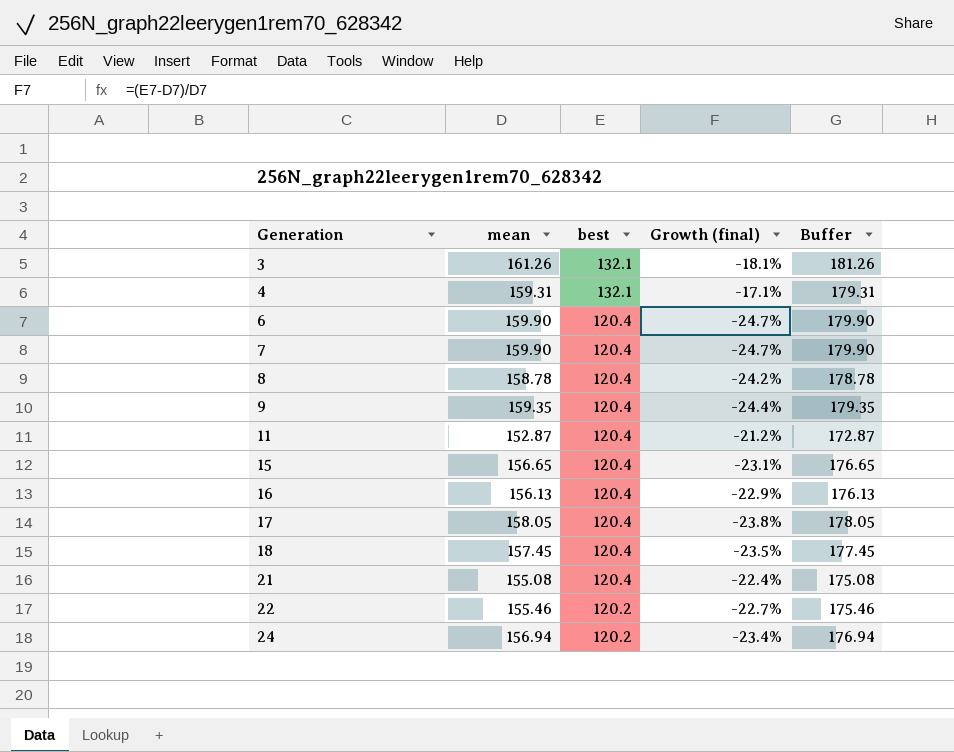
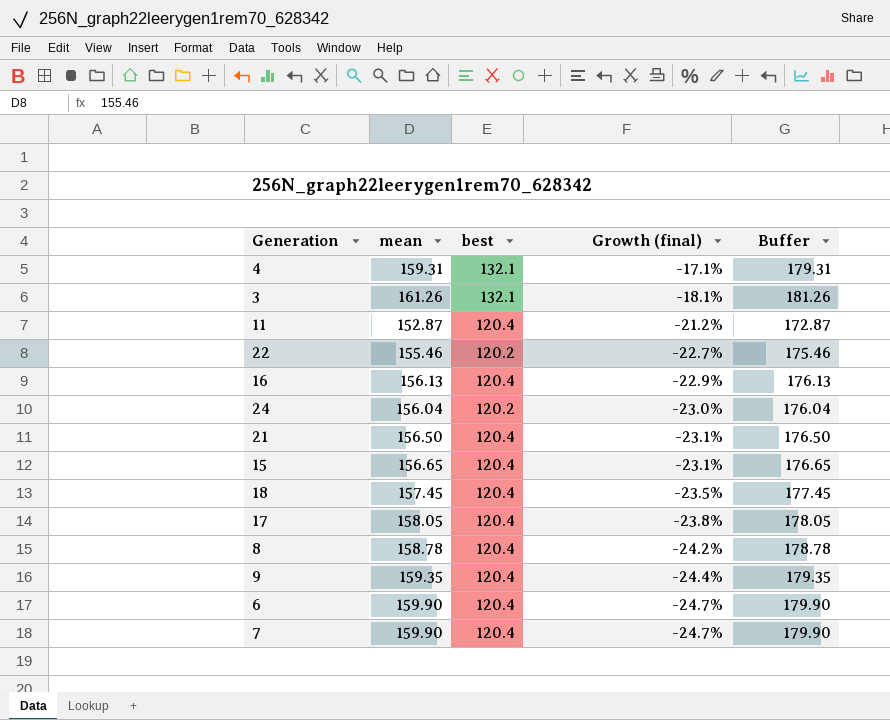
row order: Generation ascending -> Growth (final) descending
24 | mean: 156.94 -> 156.04
24 | Growth (final): -23.4% -> -23.0%
24 | Buffer: 176.94 -> 176.04
21 | mean: 155.08 -> 156.50
21 | Growth (final): -22.4% -> -23.1%
21 | Buffer: 175.08 -> 176.50

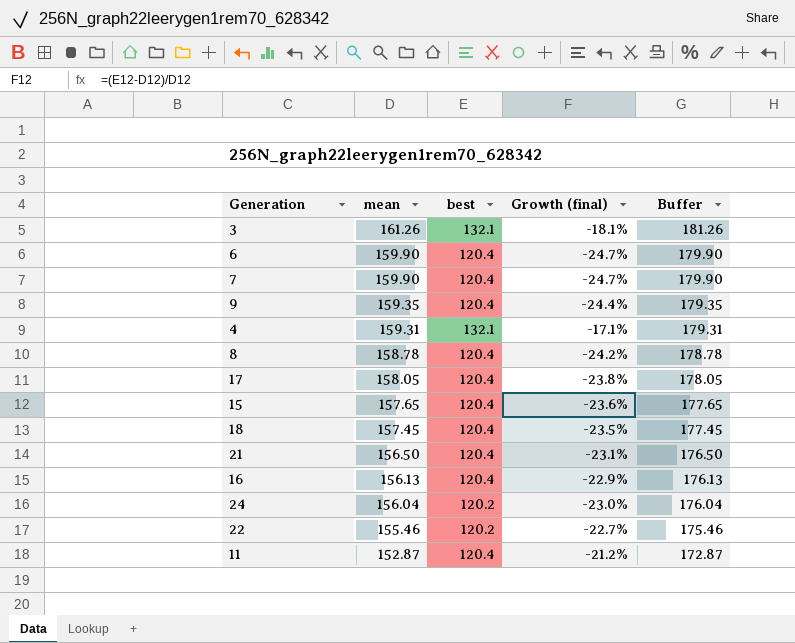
row order: Growth (final) descending -> mean descending
15 | mean: 156.65 -> 157.65
15 | Growth (final): -23.1% -> -23.6%
15 | Buffer: 176.65 -> 177.65

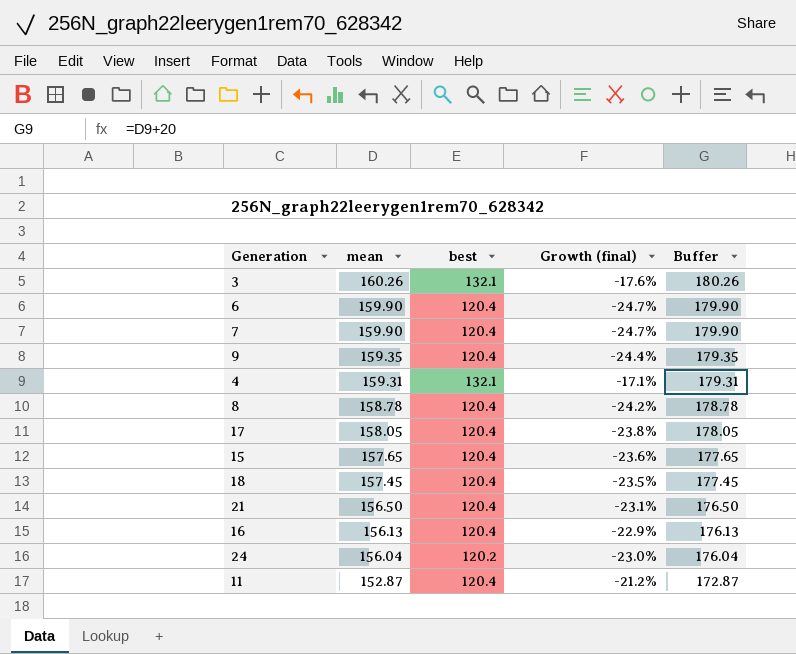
row 22: 155.46 | 120.2 | -22.7% | 175.46 -> none
3 | mean: 161.26 -> 160.26
3 | Growth (final): -18.1% -> -17.6%
3 | Buffer: 181.26 -> 180.26

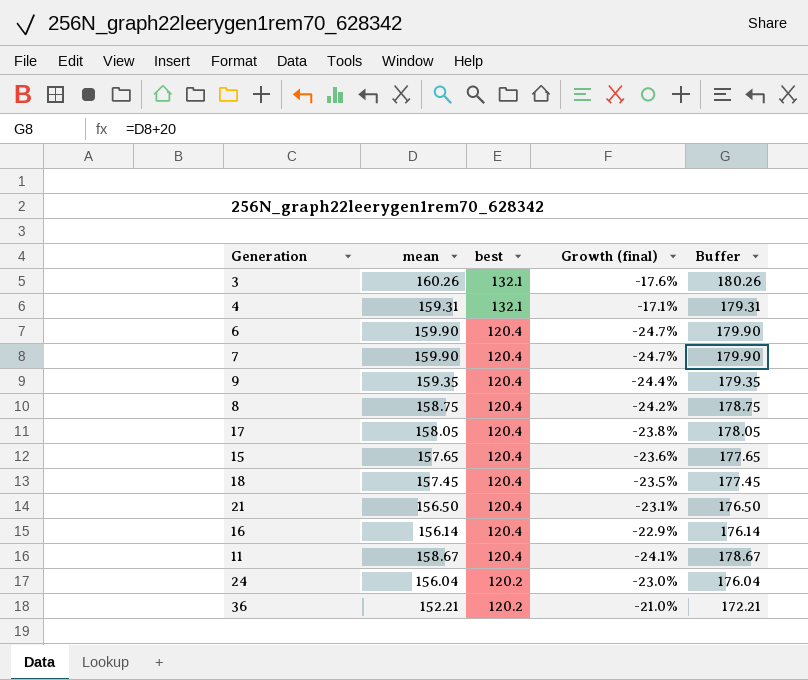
row order: mean descending -> best descending
8 | mean: 158.78 -> 158.75
8 | Buffer: 178.78 -> 178.75
16 | mean: 156.13 -> 156.14
16 | Buffer: 176.13 -> 176.14
11 | mean: 152.87 -> 158.67
11 | Growth (final): -21.2% -> -24.1%
11 | Buffer: 172.87 -> 178.67
row 36: none -> 152.21 | 120.2 | -21.0% | 172.21

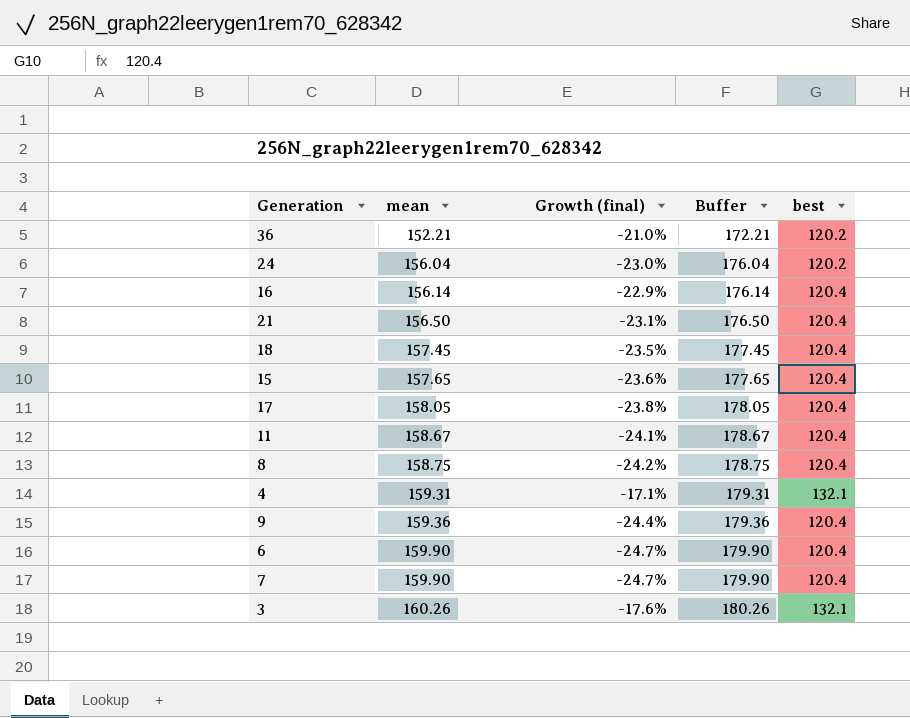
row order: best descending -> mean ascending
column best | position: 3 -> 5
9 | mean: 159.35 -> 159.36
9 | Buffer: 179.35 -> 179.36

